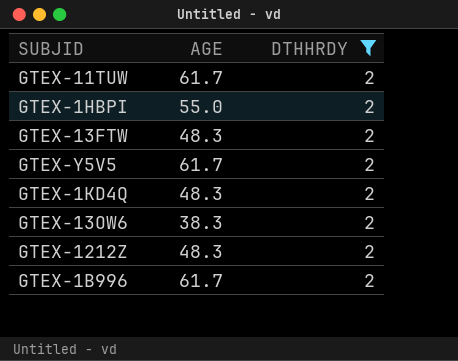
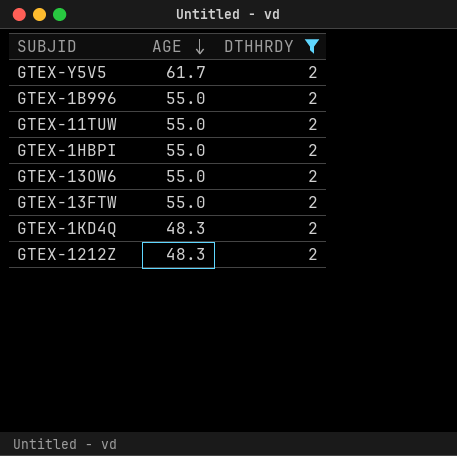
row order: none -> AGE descending
GTEX-1B996 | AGE: 61.7 -> 55.0
GTEX-11TUW | AGE: 61.7 -> 55.0
GTEX-13OW6 | AGE: 38.3 -> 55.0
GTEX-13FTW | AGE: 48.3 -> 55.0

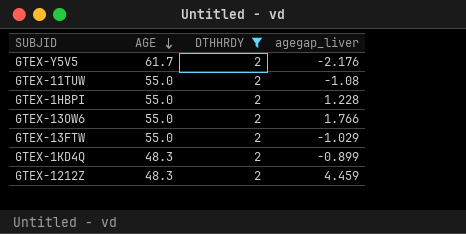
column agegap_liver | position: none -> 4
row GTEX-1B996: 55.0 | 2 -> none

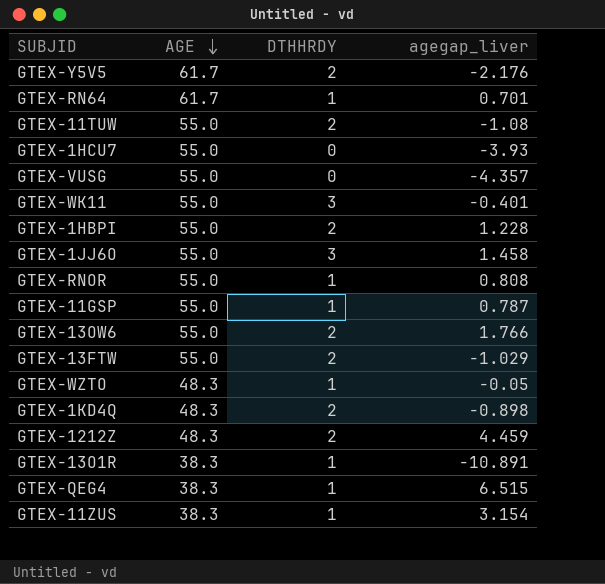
filter: DTHHRDY = 2 -> none
GTEX-1KD4Q | agegap_liver: -0.899 -> -0.898

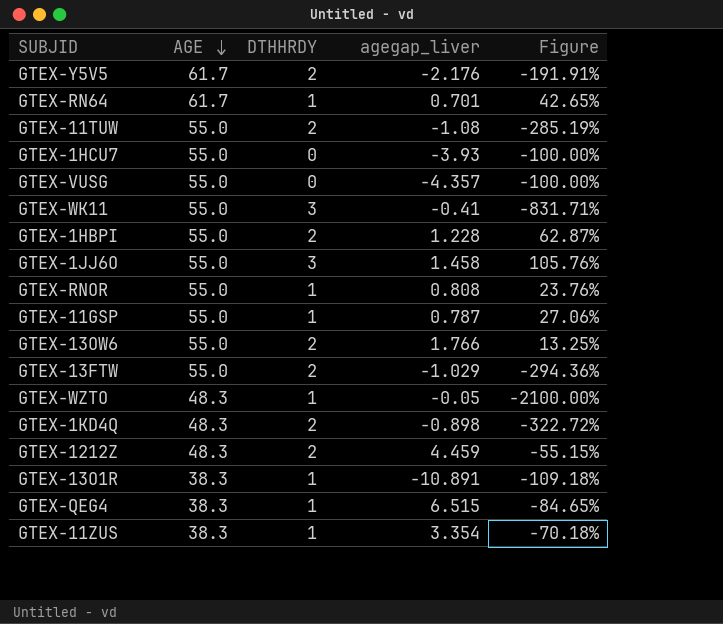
column Figure | formula: none -> ([DTHHRDY] - [agegap_liver]) / [agegap_liver]
GTEX-WK11 | agegap_liver: -0.401 -> -0.41
GTEX-11ZUS | agegap_liver: 3.154 -> 3.354

